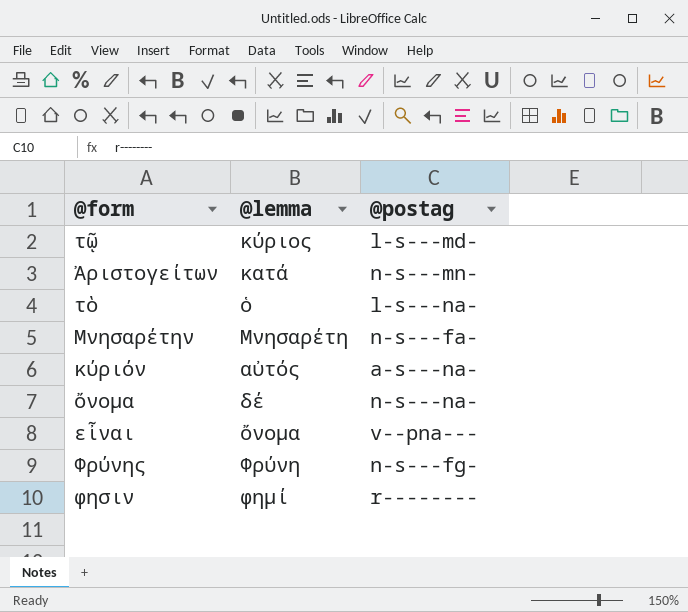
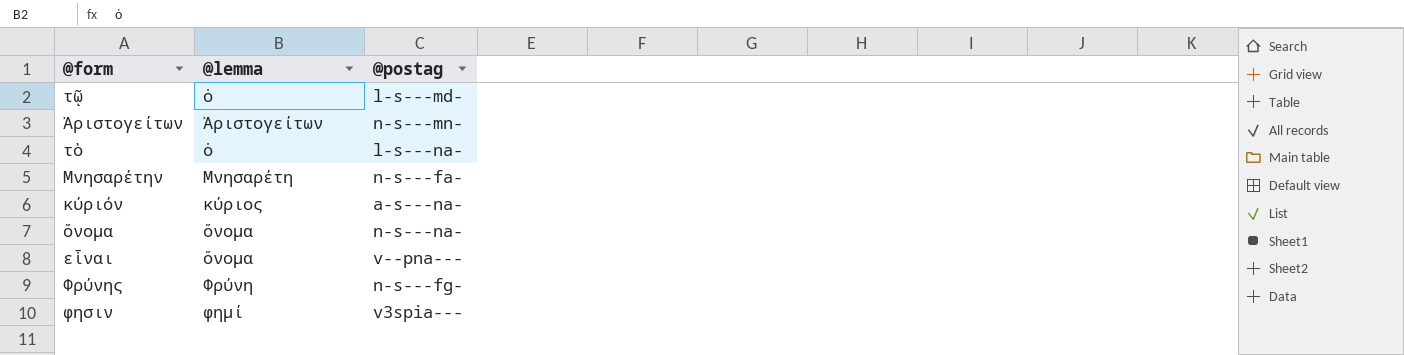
τῷ | @lemma: κύριος -> ὁ
Ἀριστογείτων | @lemma: κατά -> Ἀριστογείτων
κύριόν | @lemma: αὐτός -> κύριος
ὄνομα | @lemma: δέ -> ὄνομα
φησιν | @postag: r-------- -> v3spia---

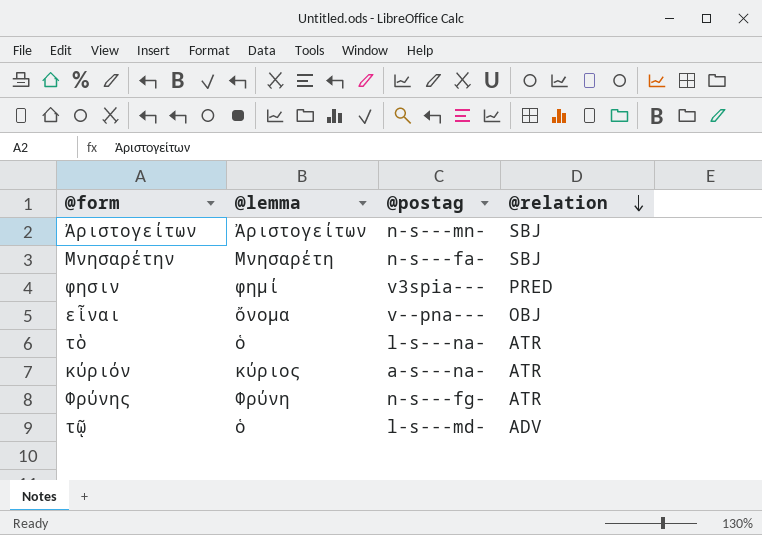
row order: none -> @relation descending
column @relation | position: none -> 4
row ὄνομα: ὄνομα | n-s---na- -> none

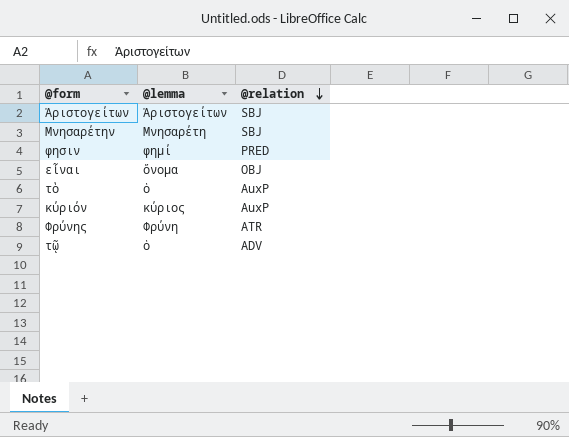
column @postag | position: 3 -> none
τὸ | @relation: ATR -> AuxP
κύριόν | @relation: ATR -> AuxP

